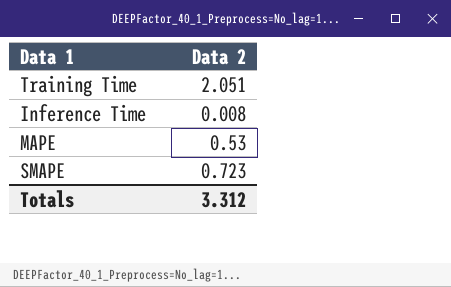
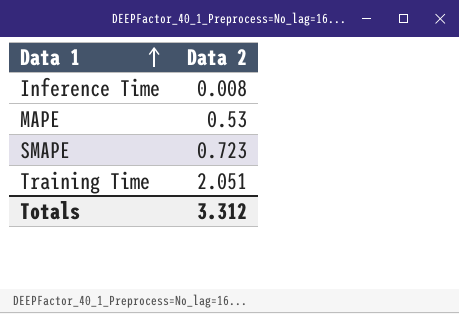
row order: none -> Data 1 ascending

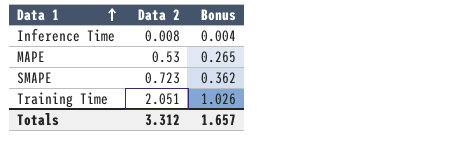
column Bonus | formula: none -> [Data 2] * 0.5

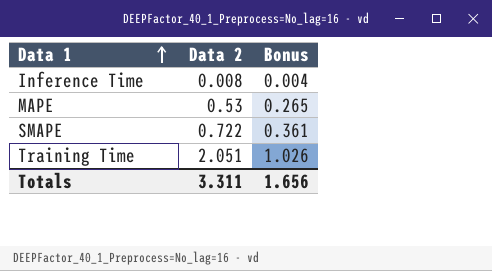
SMAPE | Data 2: 0.723 -> 0.722
SMAPE | Bonus: 0.362 -> 0.361
Totals | Data 2: 3.312 -> 3.311
Totals | Bonus: 1.657 -> 1.656

